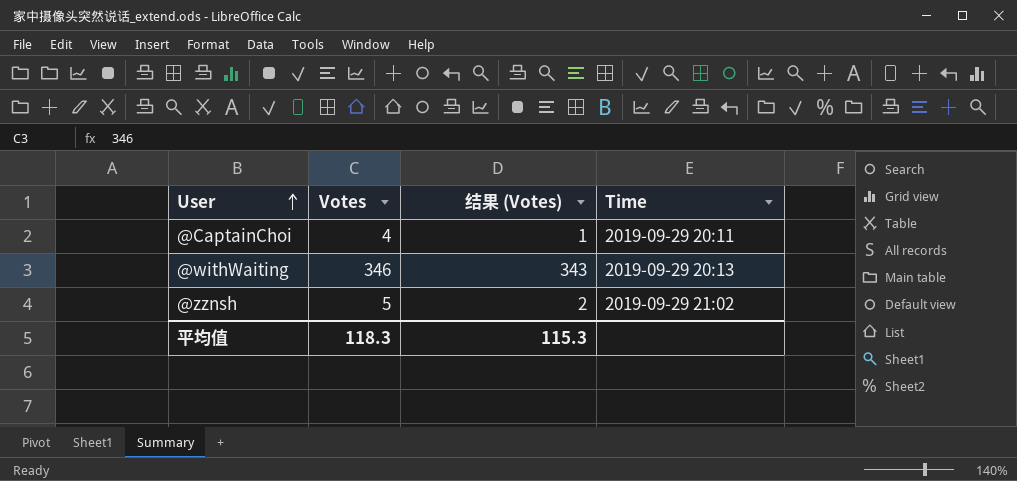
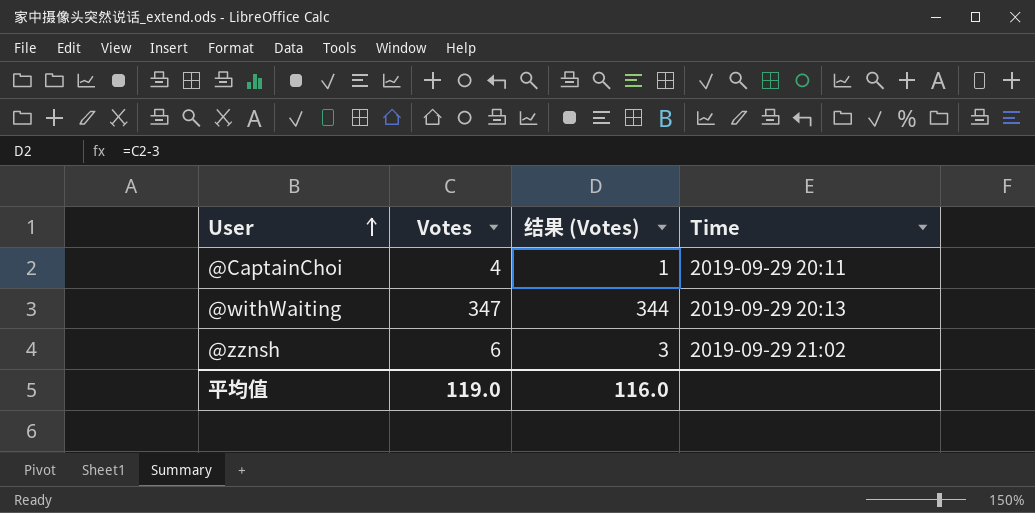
@withWaiting | Votes: 346 -> 347
@withWaiting | 结果 (Votes): 343 -> 344
@zznsh | Votes: 5 -> 6
@zznsh | 结果 (Votes): 2 -> 3
平均值 | Votes: 118.3 -> 119.0
平均值 | 结果 (Votes): 115.3 -> 116.0

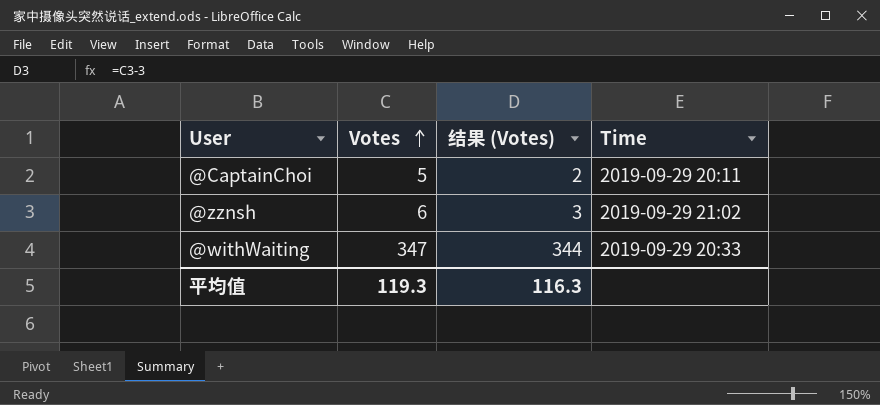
row order: User ascending -> Votes ascending
@CaptainChoi | Votes: 4 -> 5
@CaptainChoi | 结果 (Votes): 1 -> 2
@withWaiting | Time: 2019-09-29 20:13 -> 2019-09-29 20:33
平均值 | Votes: 119.0 -> 119.3
平均值 | 结果 (Votes): 116.0 -> 116.3

